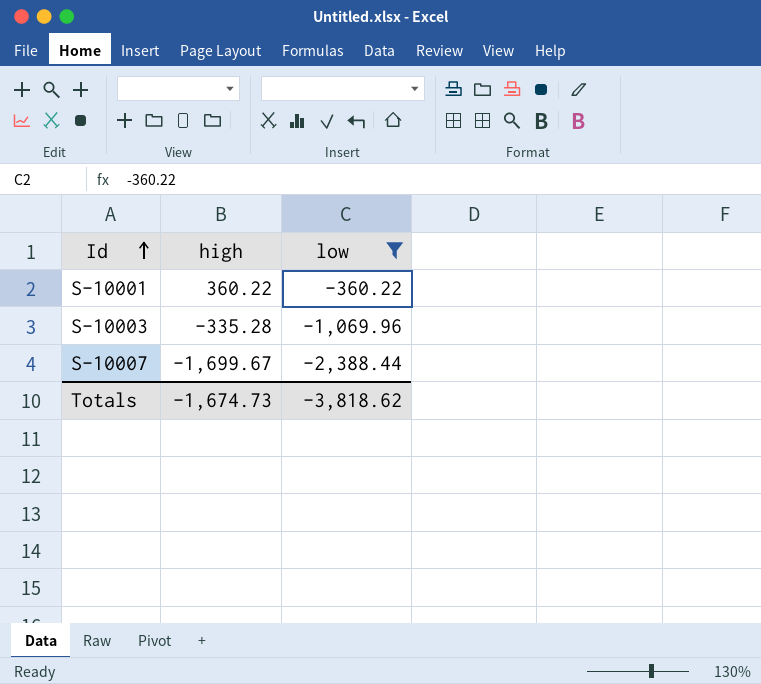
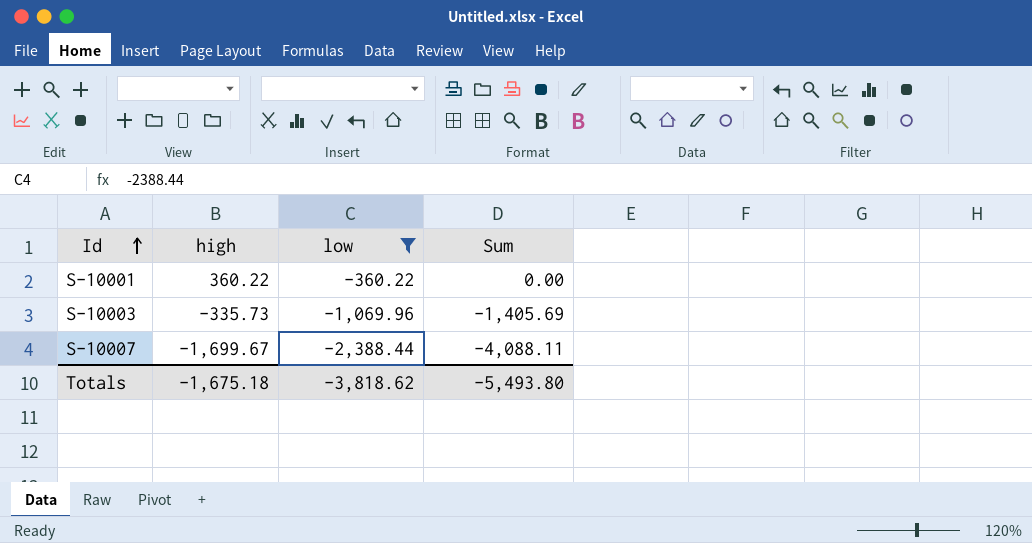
column Sum | formula: none -> [high] + [low]
S-10003 | high: -335.28 -> -335.73
Totals | high: -1,674.73 -> -1,675.18

